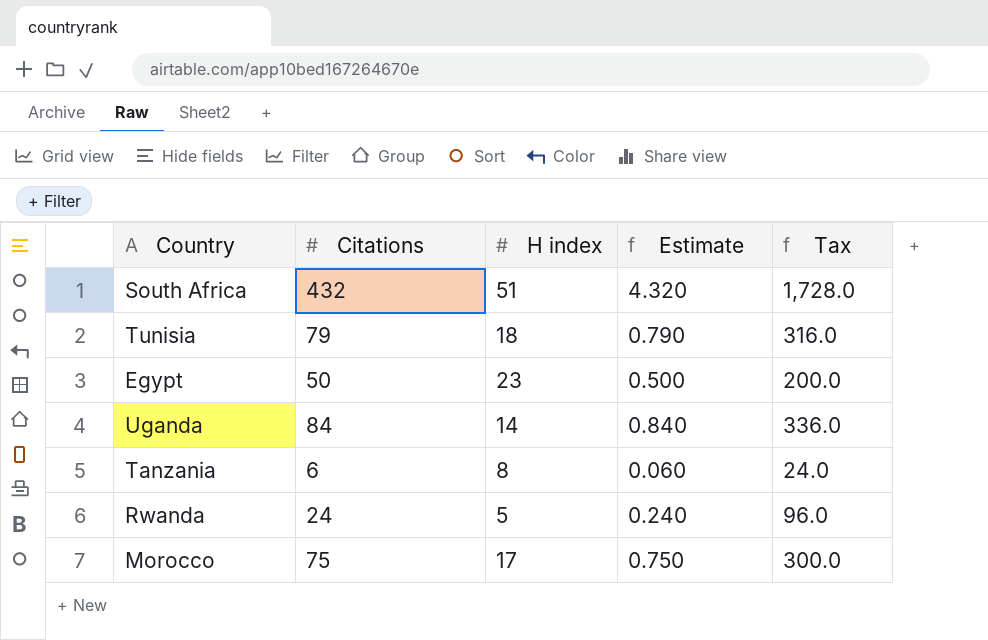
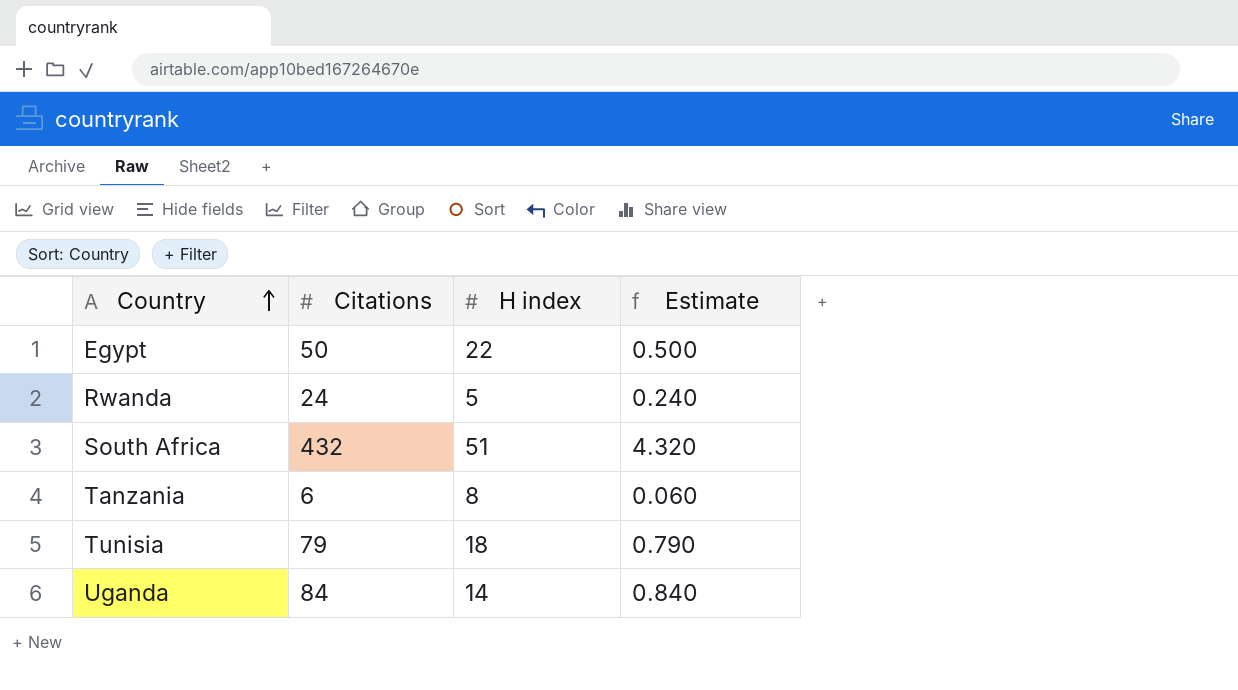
row order: none -> Country ascending
column Tax | formula: [Citations] * 4 -> none
row Morocco: 75 | 17 | 0.750 | 300.0 -> none
Egypt | H index: 23 -> 22

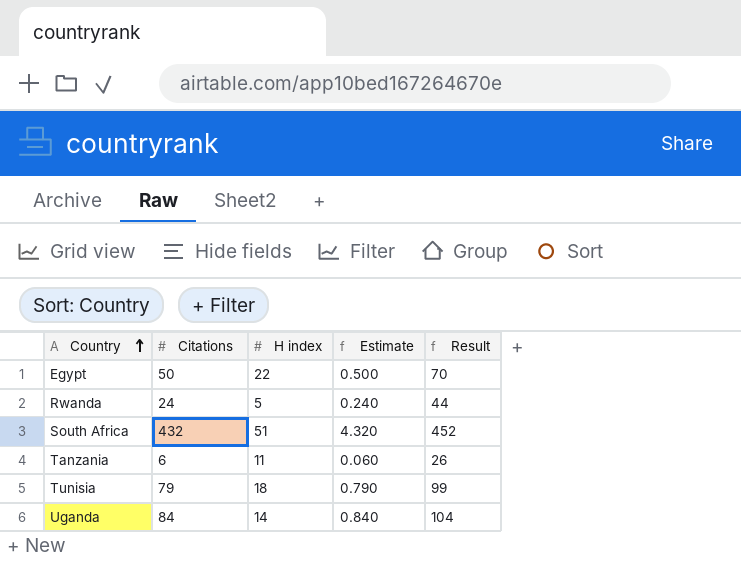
column Result | formula: none -> [Citations] + 20
Tanzania | H index: 8 -> 11

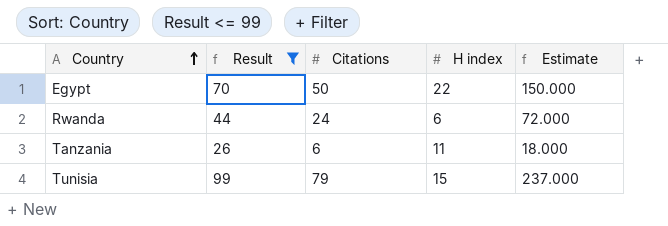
filter: none -> Result <= 99
column Result | position: 5 -> 2
column Estimate | formula: [Citations] * 0.01 -> [Citations] * 3
Rwanda | H index: 5 -> 6
Tunisia | H index: 18 -> 15

